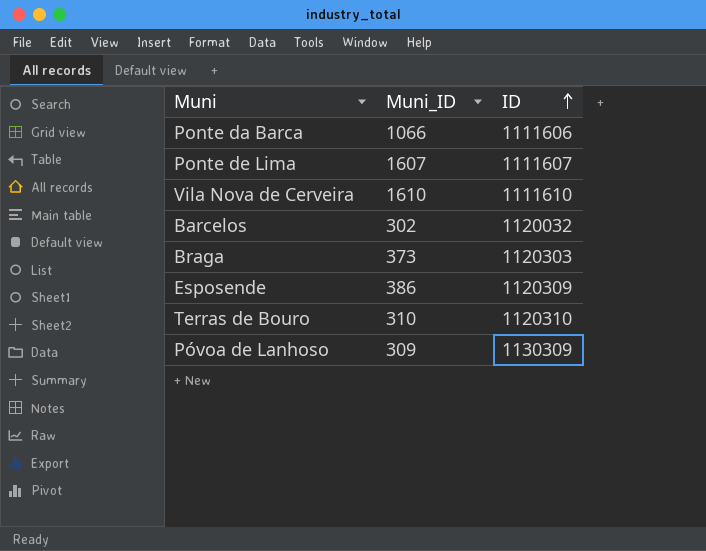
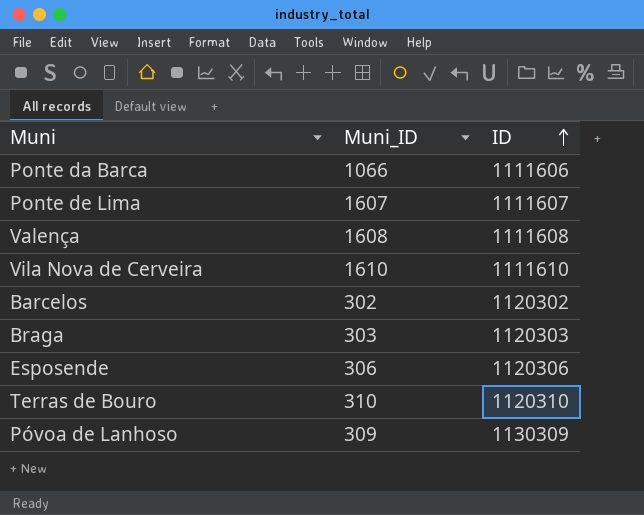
row Valença: none -> 1608 | 1111608
Barcelos | ID: 1120032 -> 1120302
Braga | Muni_ID: 373 -> 303
Esposende | Muni_ID: 386 -> 306
Esposende | ID: 1120309 -> 1120306

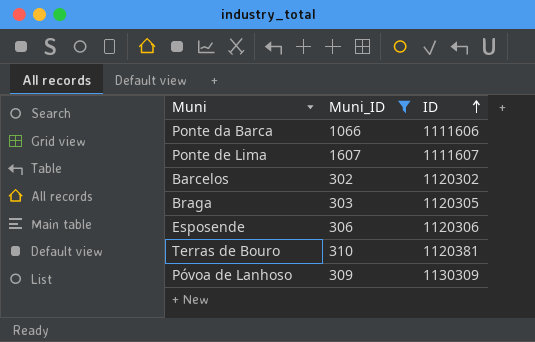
filter: none -> Muni_ID <= 1607
Braga | ID: 1120303 -> 1120305
Terras de Bouro | ID: 1120310 -> 1120381

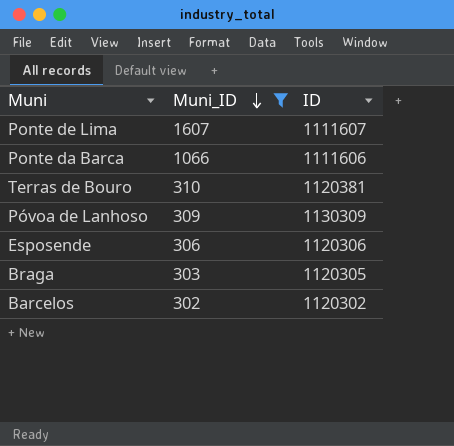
row order: ID ascending -> Muni_ID descending

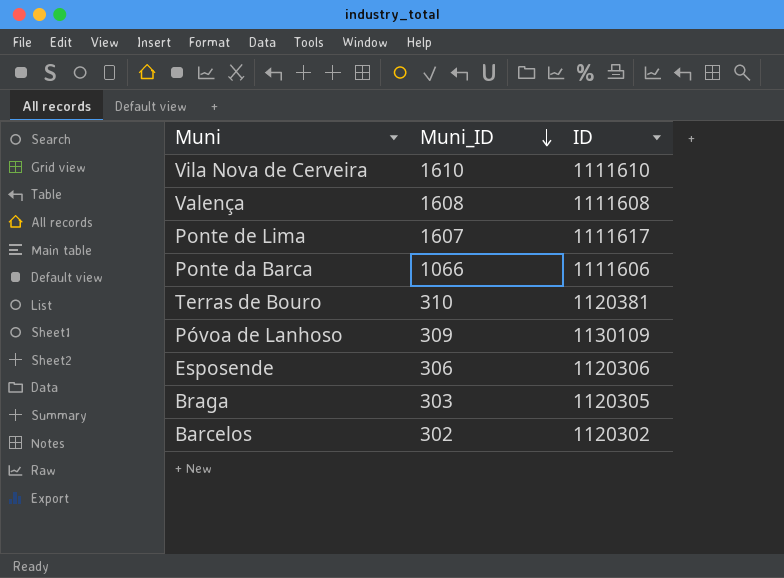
filter: Muni_ID <= 1607 -> none
Ponte de Lima | ID: 1111607 -> 1111617
Póvoa de Lanhoso | ID: 1130309 -> 1130109

